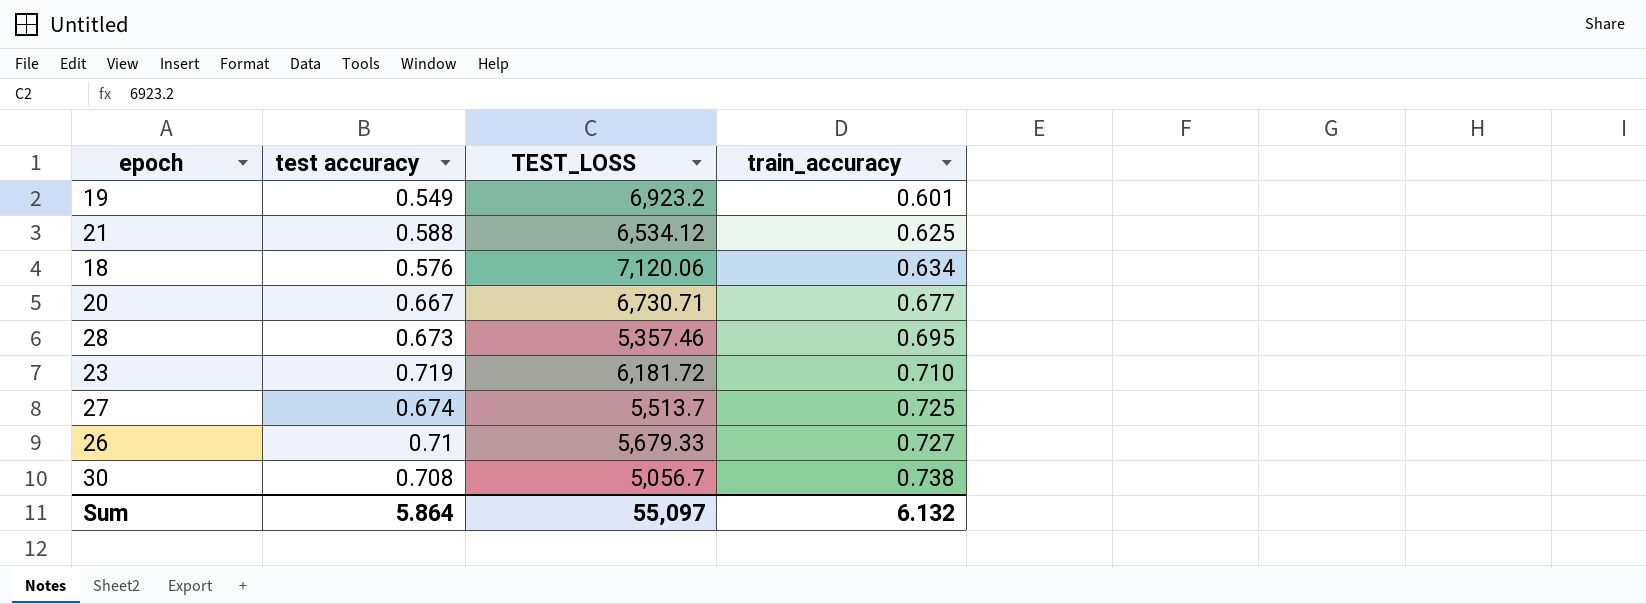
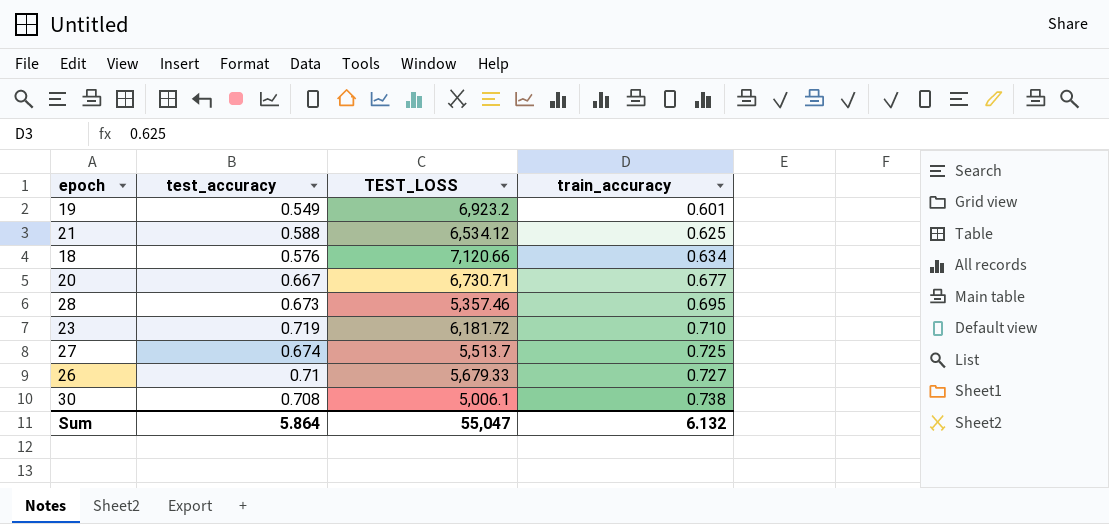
column name: test accuracy -> test_accuracy
18 | TEST_LOSS: 7,120.06 -> 7,120.66
30 | TEST_LOSS: 5,056.7 -> 5,006.1
Sum | TEST_LOSS: 55,097 -> 55,047

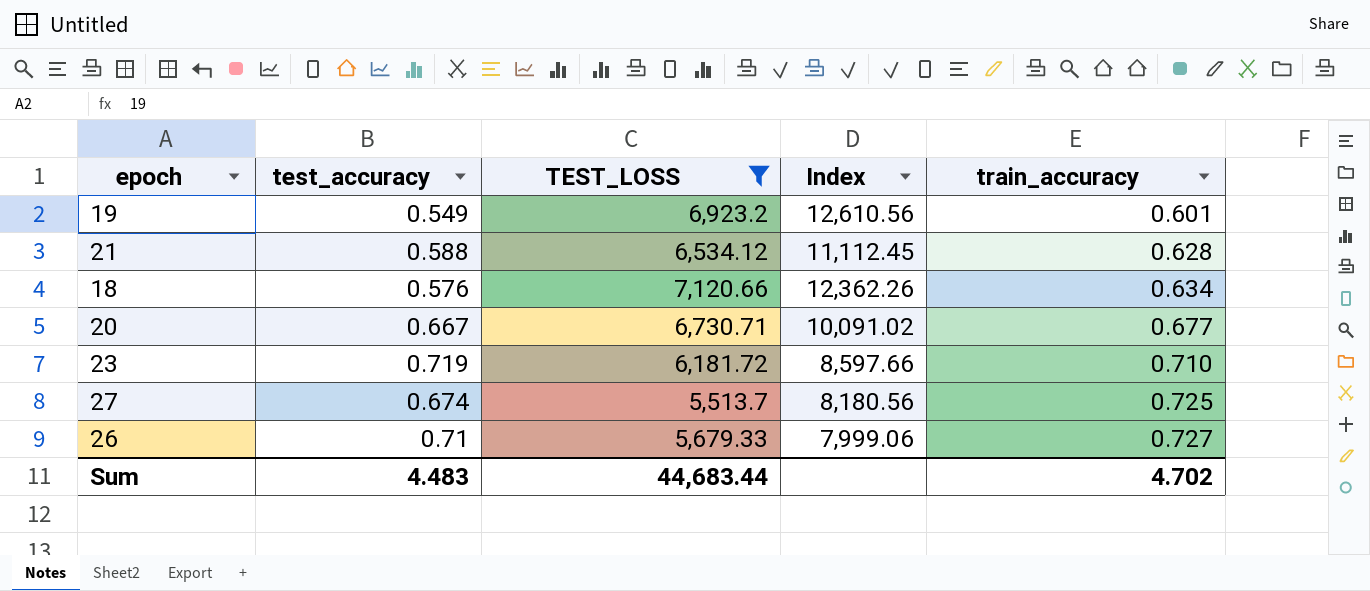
filter: none -> TEST_LOSS >= 5,513.7
column Index | formula: none -> [TEST_LOSS] / [test_accuracy]
21 | train_accuracy: 0.625 -> 0.628
Sum | test_accuracy: 5.864 -> 4.483
Sum | TEST_LOSS: 55,047 -> 44,683.44
Sum | train_accuracy: 6.132 -> 4.702

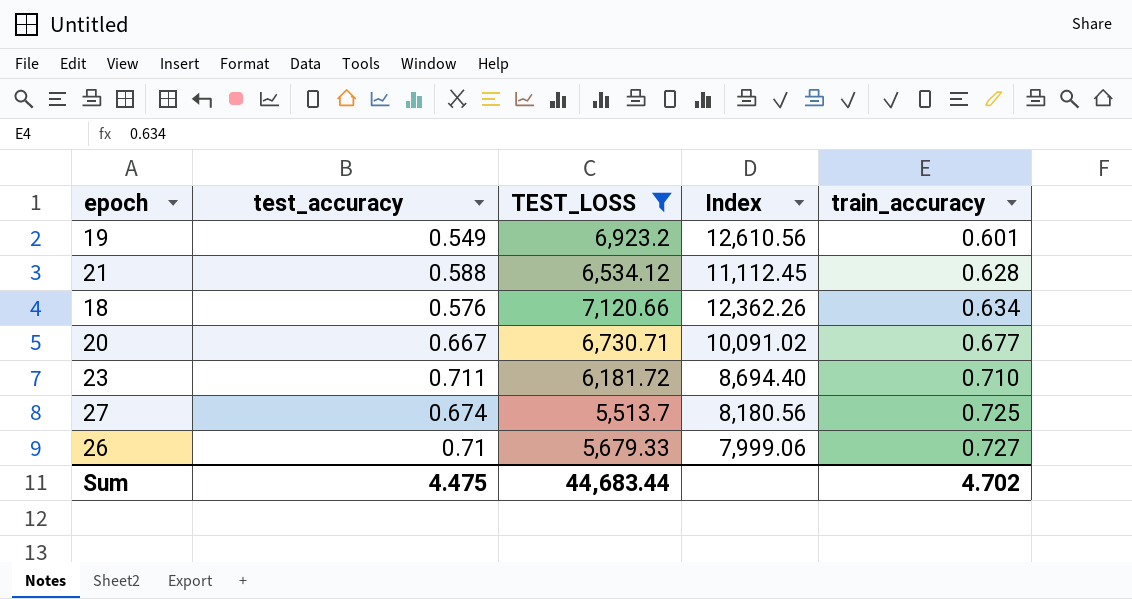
23 | test_accuracy: 0.719 -> 0.711
23 | Index: 8,597.66 -> 8,694.40
Sum | test_accuracy: 4.483 -> 4.475

